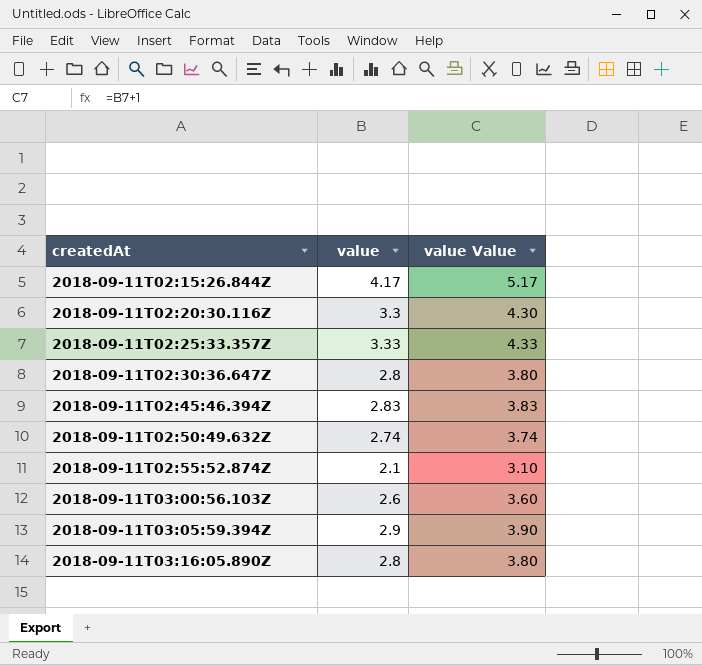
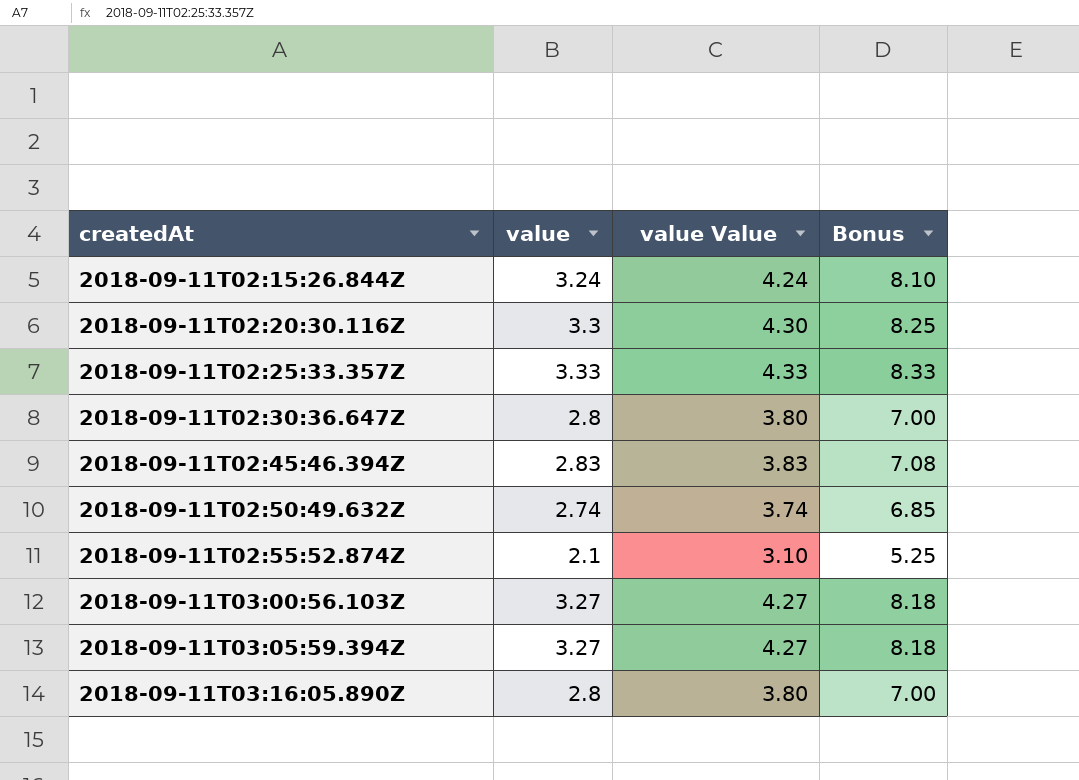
column Bonus | formula: none -> [value] * 2.5
2018-09-11T02:15:26.844Z | value: 4.17 -> 3.24
2018-09-11T02:15:26.844Z | value Value: 5.17 -> 4.24
2018-09-11T03:00:56.103Z | value: 2.6 -> 3.27
2018-09-11T03:00:56.103Z | value Value: 3.60 -> 4.27
2018-09-11T03:05:59.394Z | value: 2.9 -> 3.27
2018-09-11T03:05:59.394Z | value Value: 3.90 -> 4.27

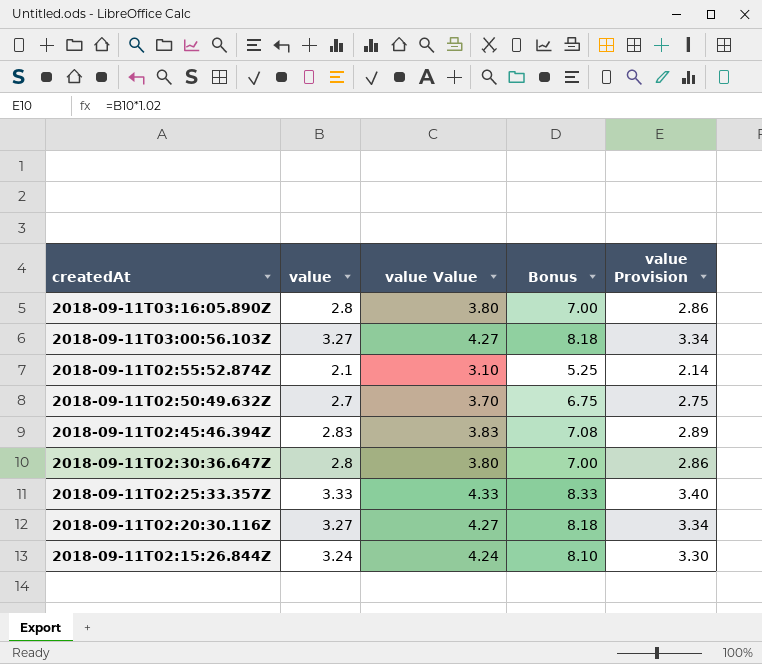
row order: createdAt ascending -> createdAt descending
column value Provision | formula: none -> [value] * 1.02
row 2018-09-11T03:05:59.394Z: 3.27 | 4.27 | 8.18 -> none
2018-09-11T02:50:49.632Z | value: 2.74 -> 2.7
2018-09-11T02:50:49.632Z | value Value: 3.74 -> 3.70
2018-09-11T02:50:49.632Z | Bonus: 6.85 -> 6.75
2018-09-11T02:20:30.116Z | value: 3.3 -> 3.27
2018-09-11T02:20:30.116Z | value Value: 4.30 -> 4.27
2018-09-11T02:20:30.116Z | Bonus: 8.25 -> 8.18

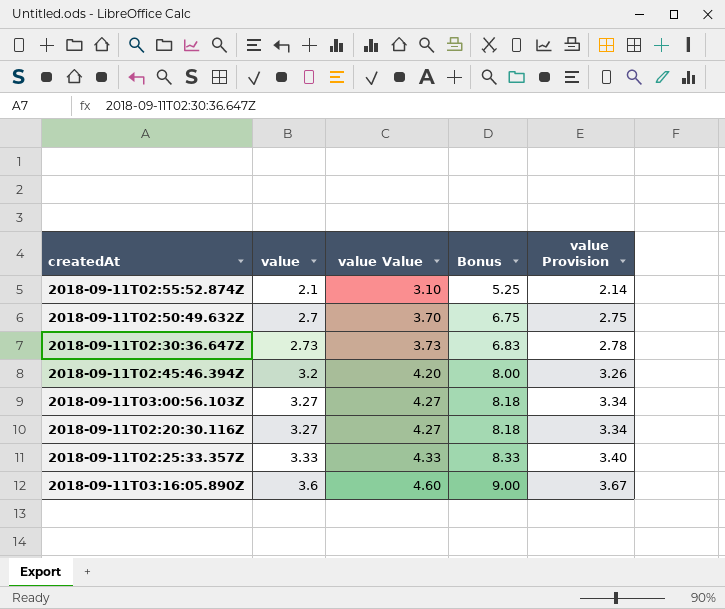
row order: createdAt descending -> value ascending
row 2018-09-11T02:15:26.844Z: 3.24 | 4.24 | 8.10 | 3.30 -> none
2018-09-11T02:30:36.647Z | value: 2.8 -> 2.73
2018-09-11T02:30:36.647Z | value Value: 3.80 -> 3.73
2018-09-11T02:30:36.647Z | Bonus: 7.00 -> 6.83
2018-09-11T02:30:36.647Z | value Provision: 2.86 -> 2.78
2018-09-11T02:45:46.394Z | value: 2.83 -> 3.2
2018-09-11T02:45:46.394Z | value Value: 3.83 -> 4.20
2018-09-11T02:45:46.394Z | Bonus: 7.08 -> 8.00
2018-09-11T02:45:46.394Z | value Provision: 2.89 -> 3.26
2018-09-11T03:16:05.890Z | value: 2.8 -> 3.6
2018-09-11T03:16:05.890Z | value Value: 3.80 -> 4.60
2018-09-11T03:16:05.890Z | Bonus: 7.00 -> 9.00
2018-09-11T03:16:05.890Z | value Provision: 2.86 -> 3.67

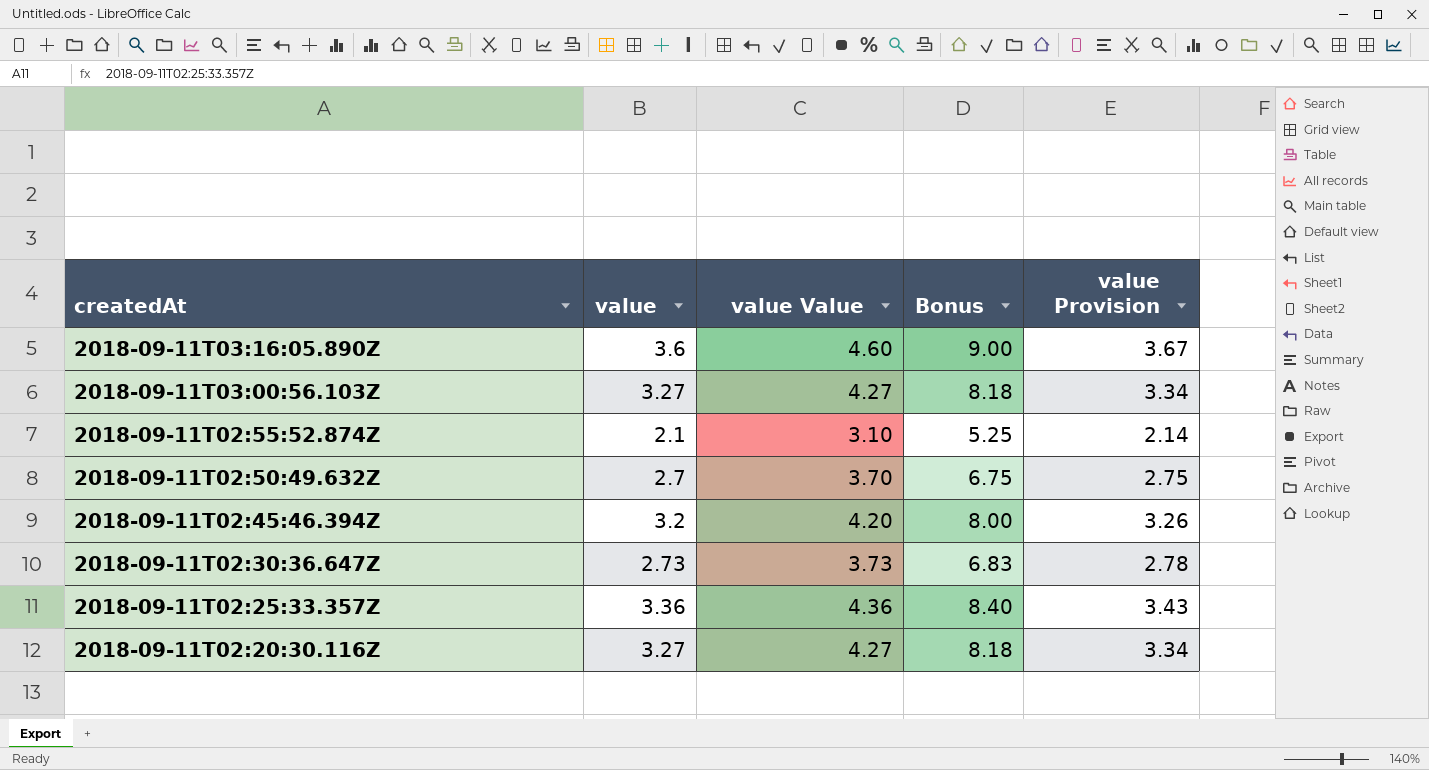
row order: value ascending -> createdAt descending
2018-09-11T02:25:33.357Z | value: 3.33 -> 3.36
2018-09-11T02:25:33.357Z | value Value: 4.33 -> 4.36
2018-09-11T02:25:33.357Z | Bonus: 8.33 -> 8.40
2018-09-11T02:25:33.357Z | value Provision: 3.40 -> 3.43

